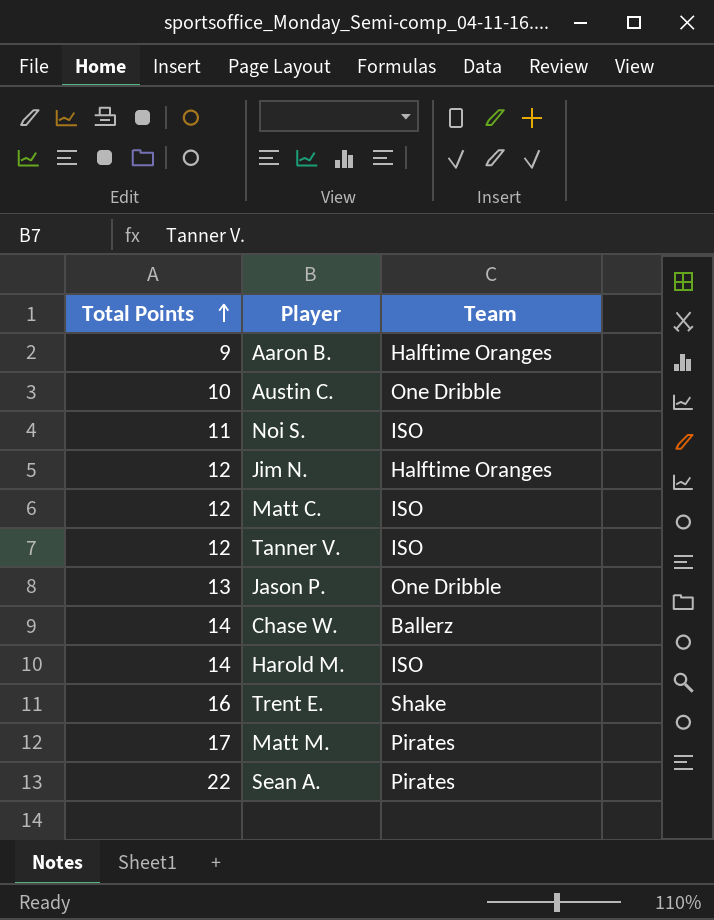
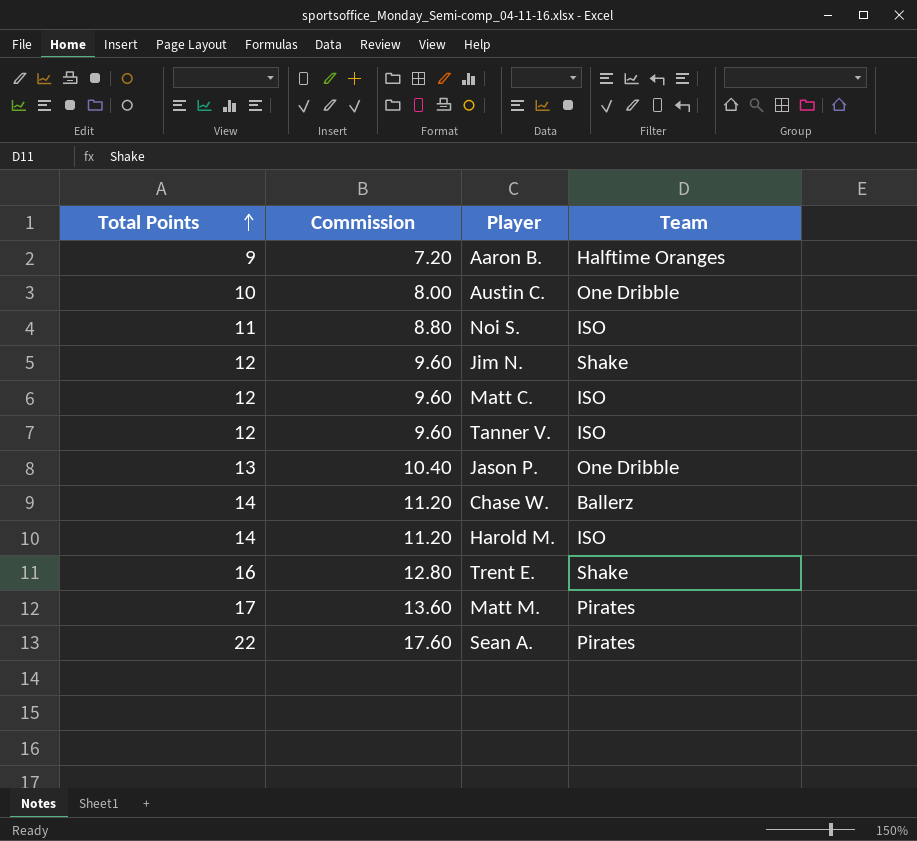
column Commission | formula: none -> [Total Points] * 0.8
Jim N. | Team: Halftime Oranges -> Shake

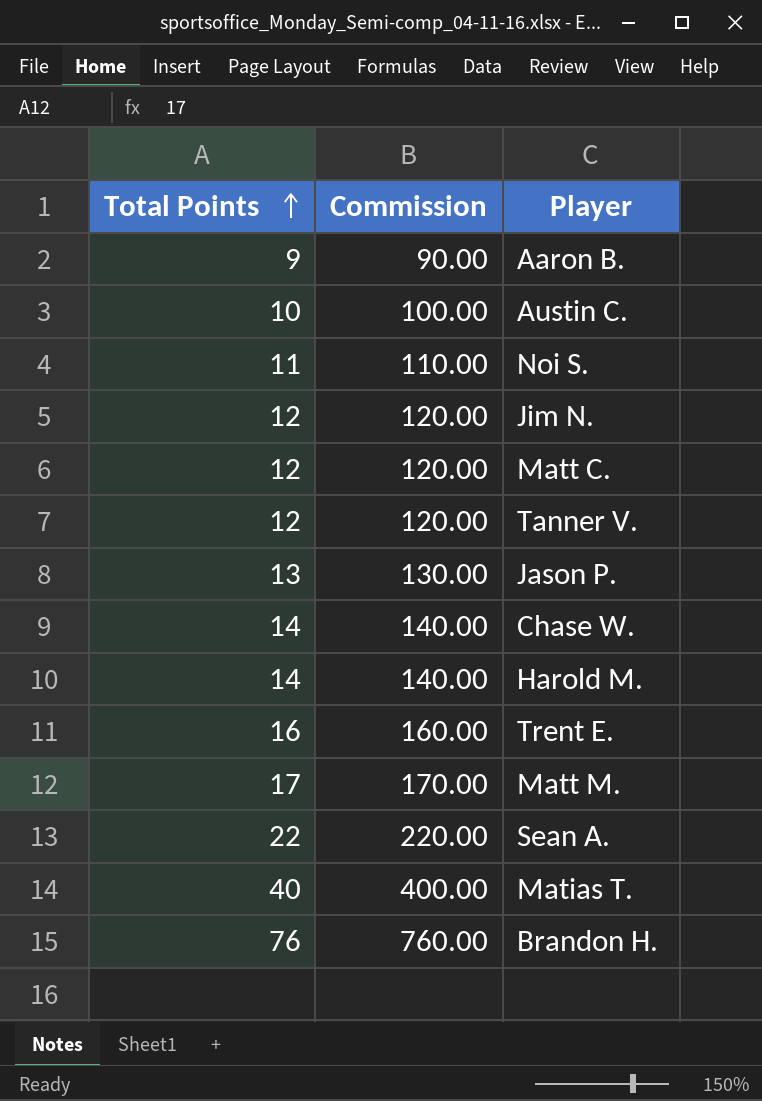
column Team | position: 4 -> none
column Commission | formula: [Total Points] * 0.8 -> [Total Points] * 10
row Matias T.: none -> 40 | 400.00
row Brandon H.: none -> 76 | 760.00

